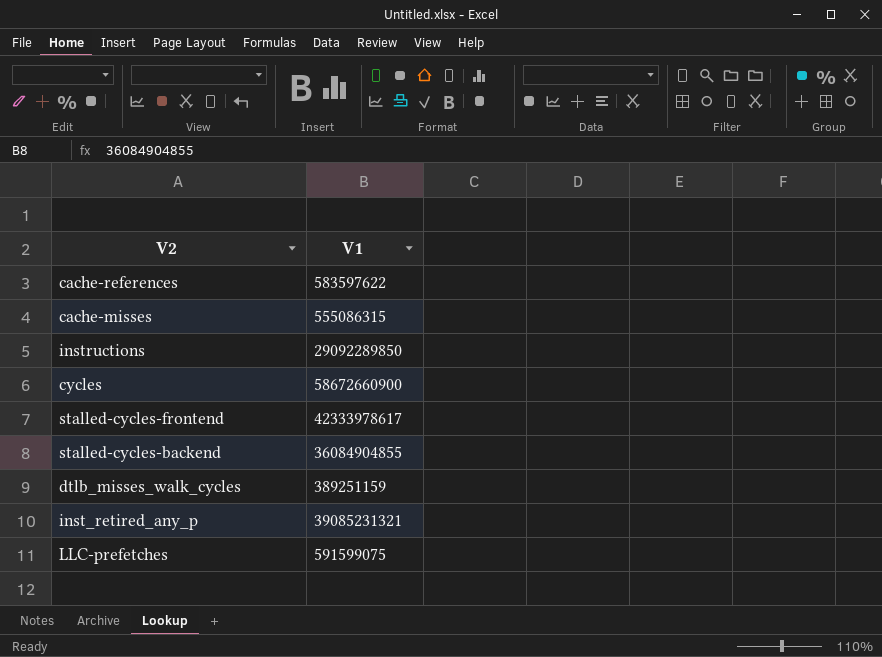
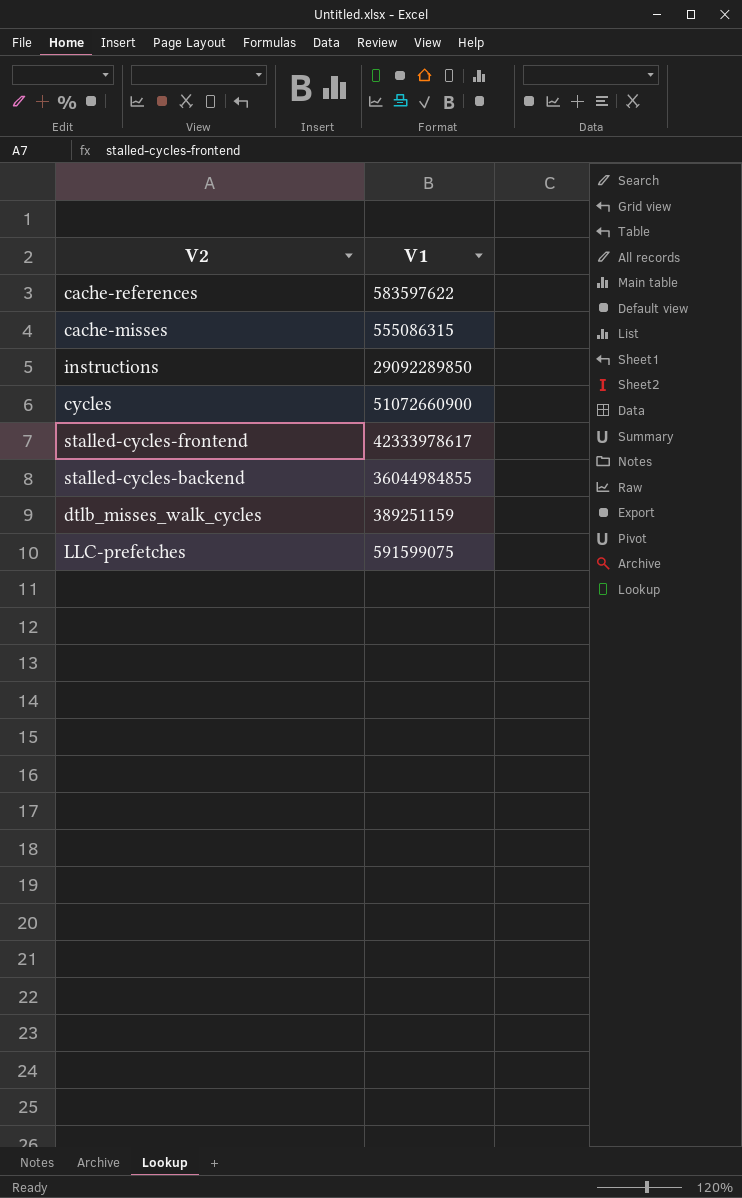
row inst_retired_any_p: 39085231321 -> none
cycles | V1: 58672660900 -> 51072660900
stalled-cycles-backend | V1: 36084904855 -> 36044984855

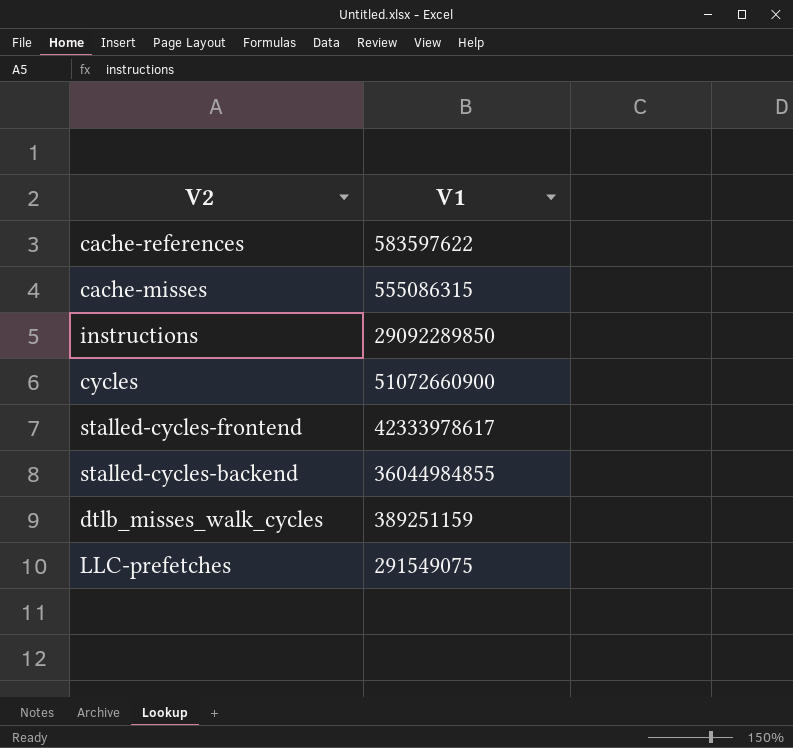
LLC-prefetches | V1: 591599075 -> 291549075

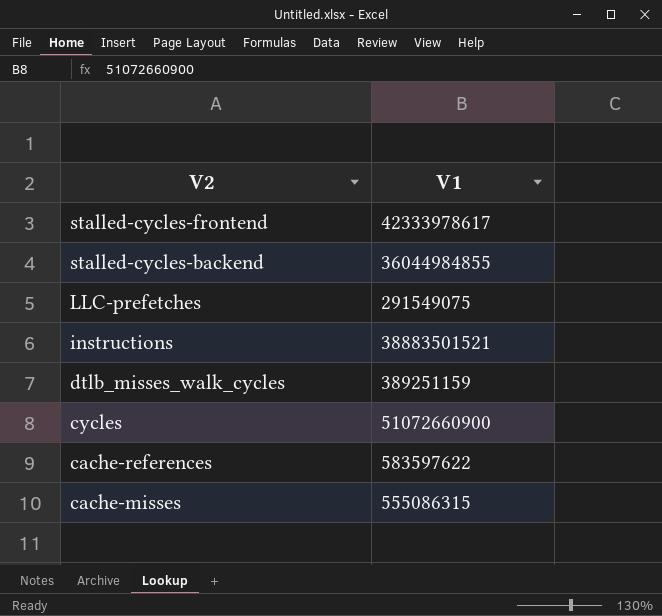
row order: none -> V2 descending
instructions | V1: 29092289850 -> 38883501521

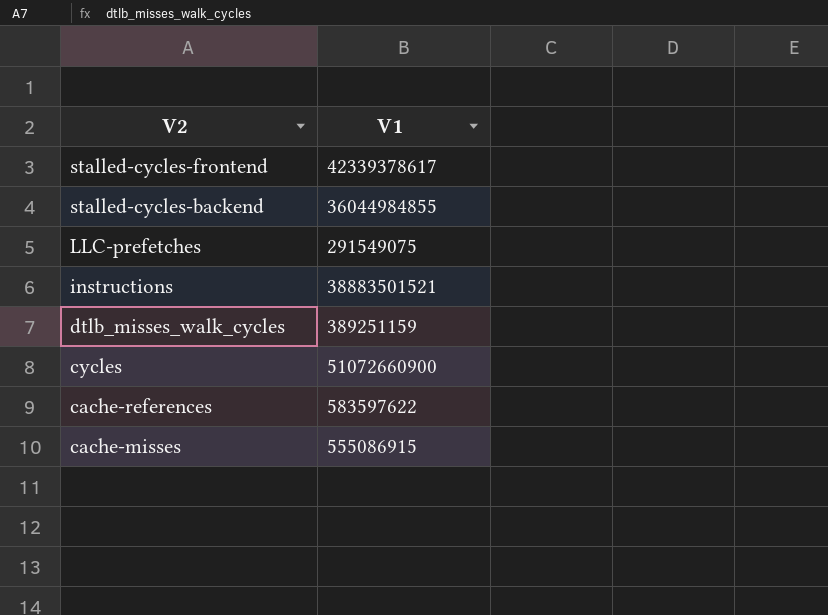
stalled-cycles-frontend | V1: 42333978617 -> 42339378617
cache-misses | V1: 555086315 -> 555086915

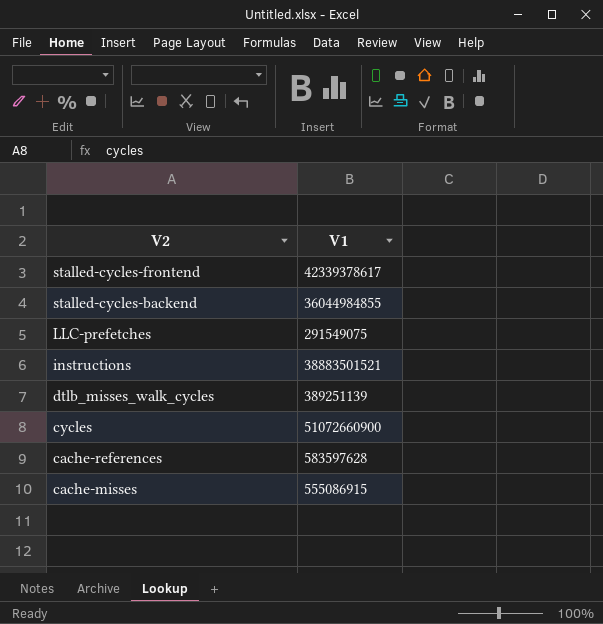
dtlb_misses_walk_cycles | V1: 389251159 -> 389251139
cache-references | V1: 583597622 -> 583597628

